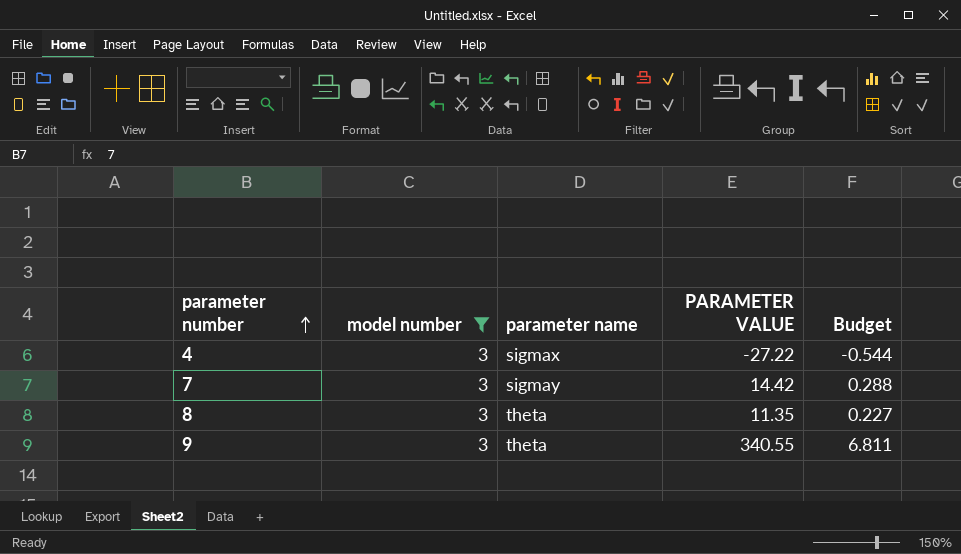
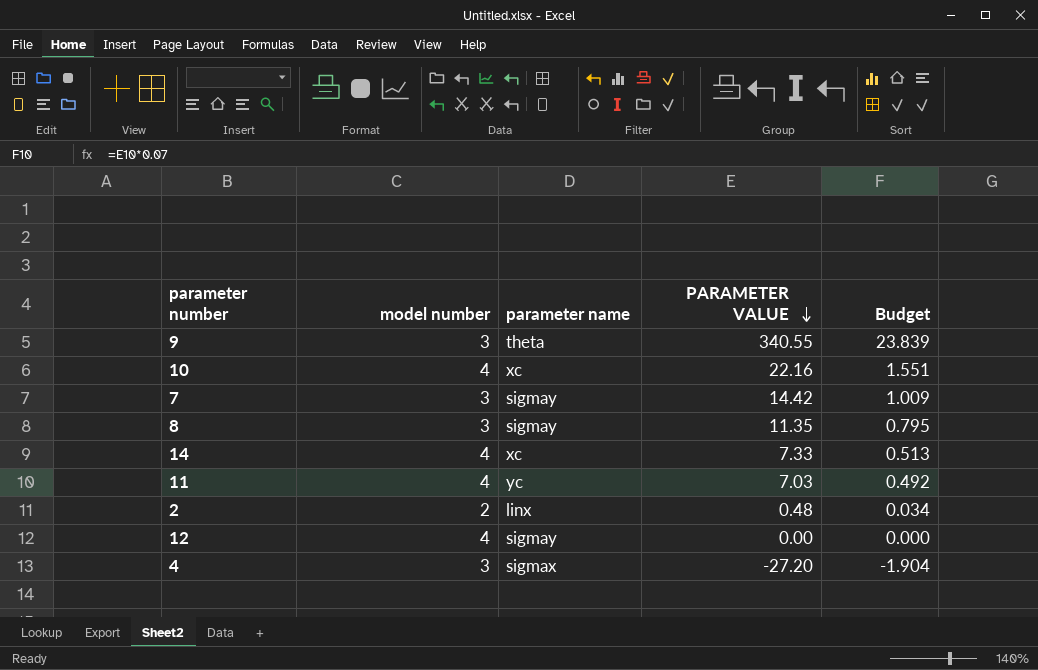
filter: model number = 3 -> none
row order: parameter number ascending -> PARAMETER VALUE descending
column Budget | formula: [PARAMETER VALUE] * 0.02 -> [PARAMETER VALUE] * 0.07
8 | parameter name: theta -> sigmay
4 | PARAMETER VALUE: -27.22 -> -27.20

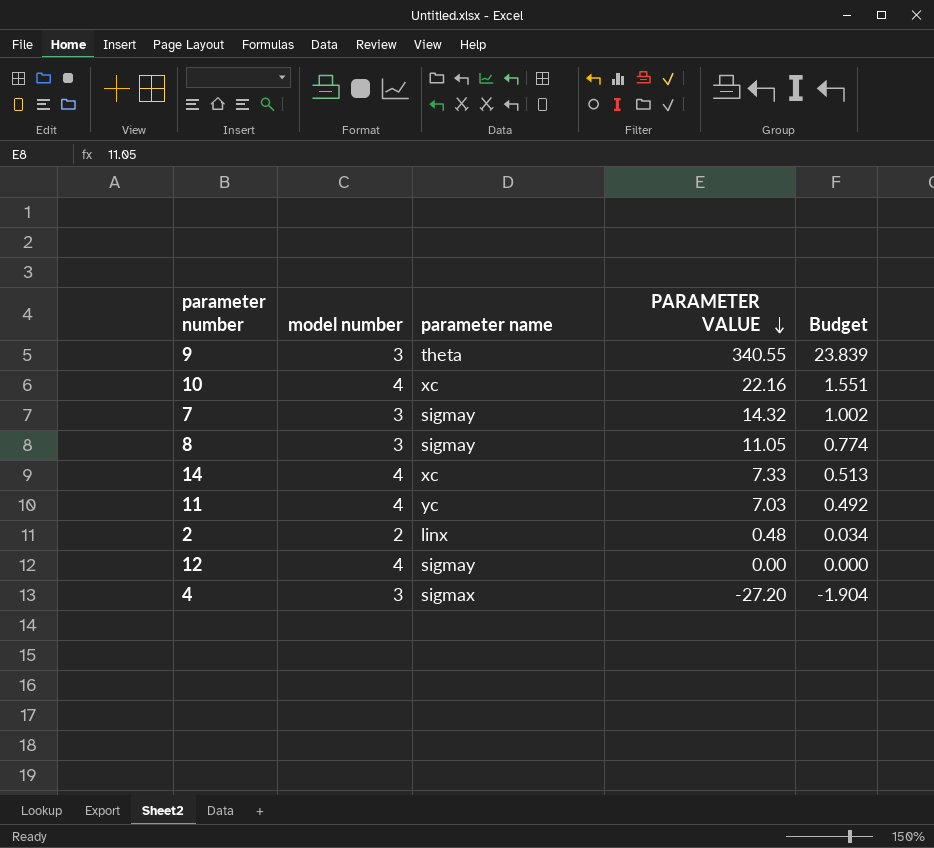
7 | PARAMETER VALUE: 14.42 -> 14.32
7 | Budget: 1.009 -> 1.002
8 | PARAMETER VALUE: 11.35 -> 11.05
8 | Budget: 0.795 -> 0.774

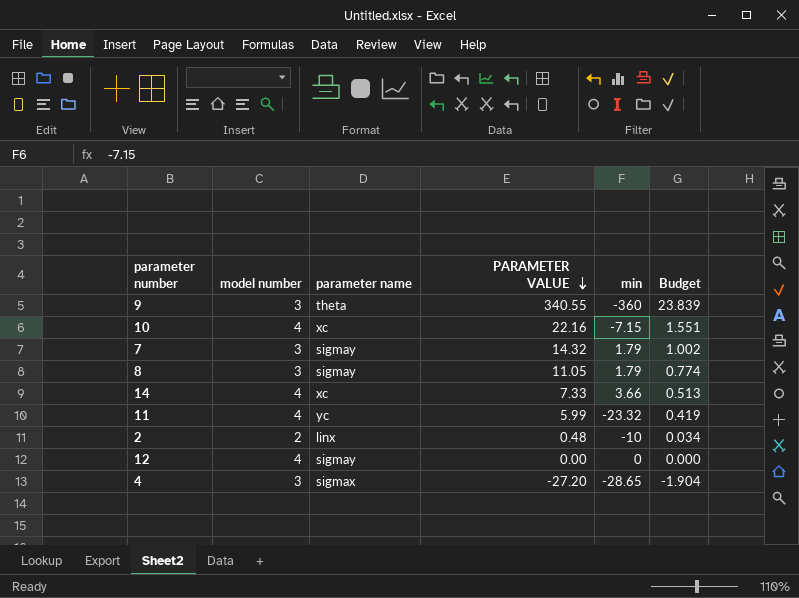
column min | position: none -> 5
11 | PARAMETER VALUE: 7.03 -> 5.99
11 | Budget: 0.492 -> 0.419

